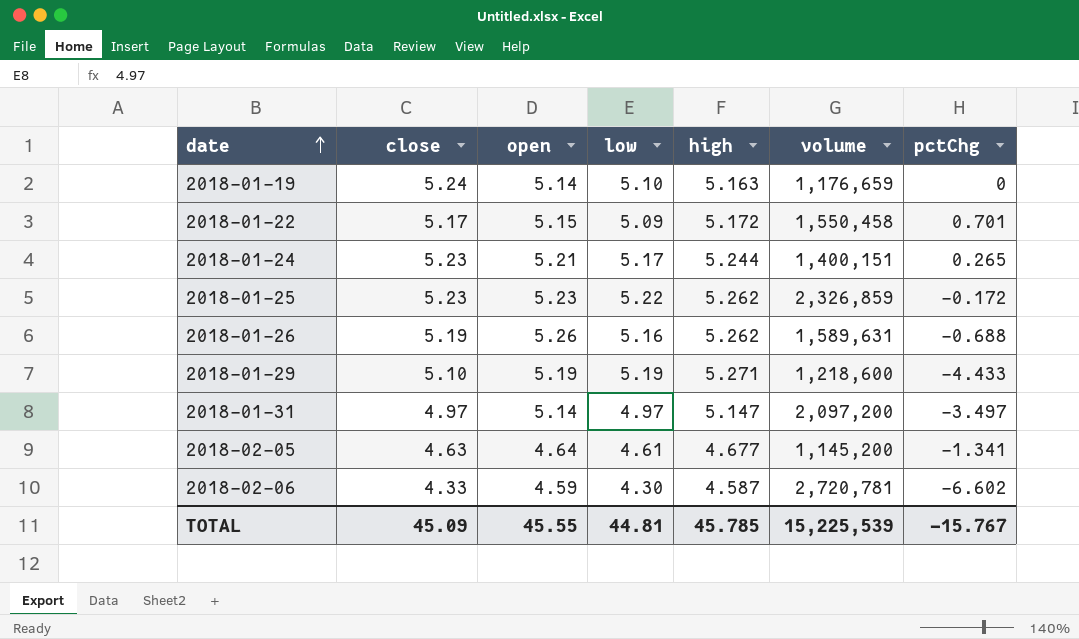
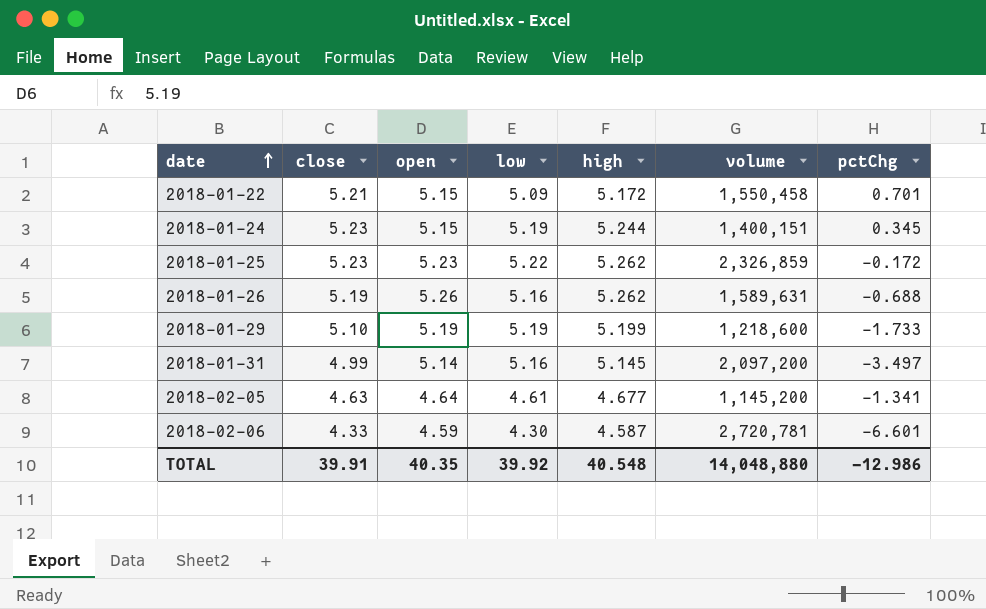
row 2018-01-19: 5.24 | 5.14 | 5.10 | 5.163 | 1,176,659 | 0 -> none
2018-01-22 | close: 5.17 -> 5.21
2018-01-24 | open: 5.21 -> 5.15
2018-01-24 | low: 5.17 -> 5.19
2018-01-24 | pctChg: 0.265 -> 0.345
2018-01-29 | high: 5.271 -> 5.199
2018-01-29 | pctChg: -4.433 -> -1.733
2018-01-31 | close: 4.97 -> 4.99
2018-01-31 | low: 4.97 -> 5.16
2018-01-31 | high: 5.147 -> 5.145
2018-02-06 | pctChg: -6.602 -> -6.601
TOTAL | close: 45.09 -> 39.91
TOTAL | open: 45.55 -> 40.35
TOTAL | low: 44.81 -> 39.92
TOTAL | high: 45.785 -> 40.548
TOTAL | volume: 15,225,539 -> 14,048,880
TOTAL | pctChg: -15.767 -> -12.986

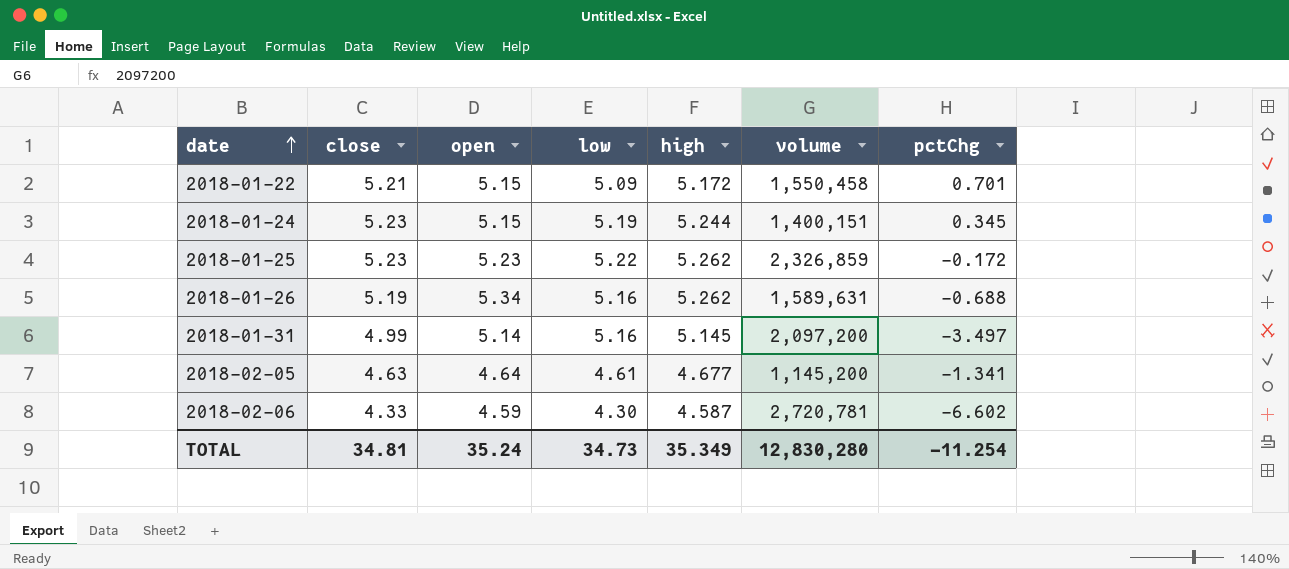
row 2018-01-29: 5.10 | 5.19 | 5.19 | 5.199 | 1,218,600 | -1.733 -> none
2018-01-26 | open: 5.26 -> 5.34
2018-02-06 | pctChg: -6.601 -> -6.602
TOTAL | close: 39.91 -> 34.81
TOTAL | open: 40.35 -> 35.24
TOTAL | low: 39.92 -> 34.73
TOTAL | high: 40.548 -> 35.349
TOTAL | volume: 14,048,880 -> 12,830,280
TOTAL | pctChg: -12.986 -> -11.254

